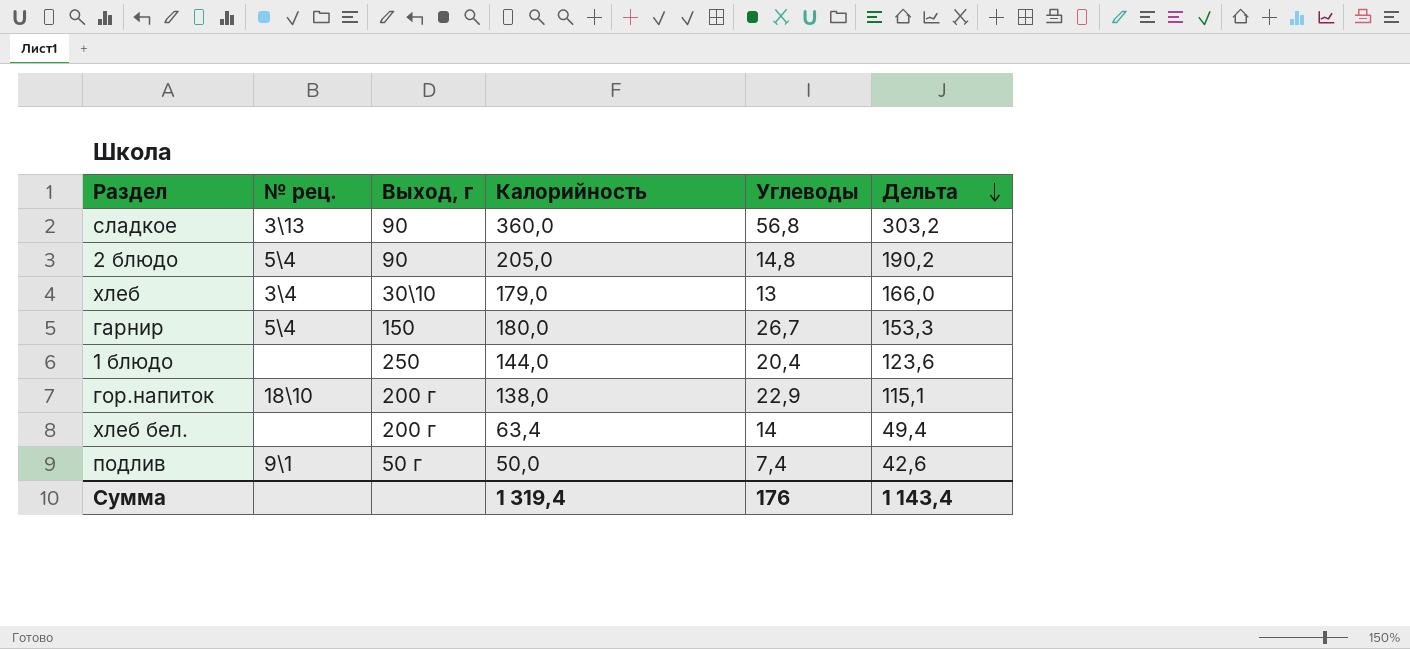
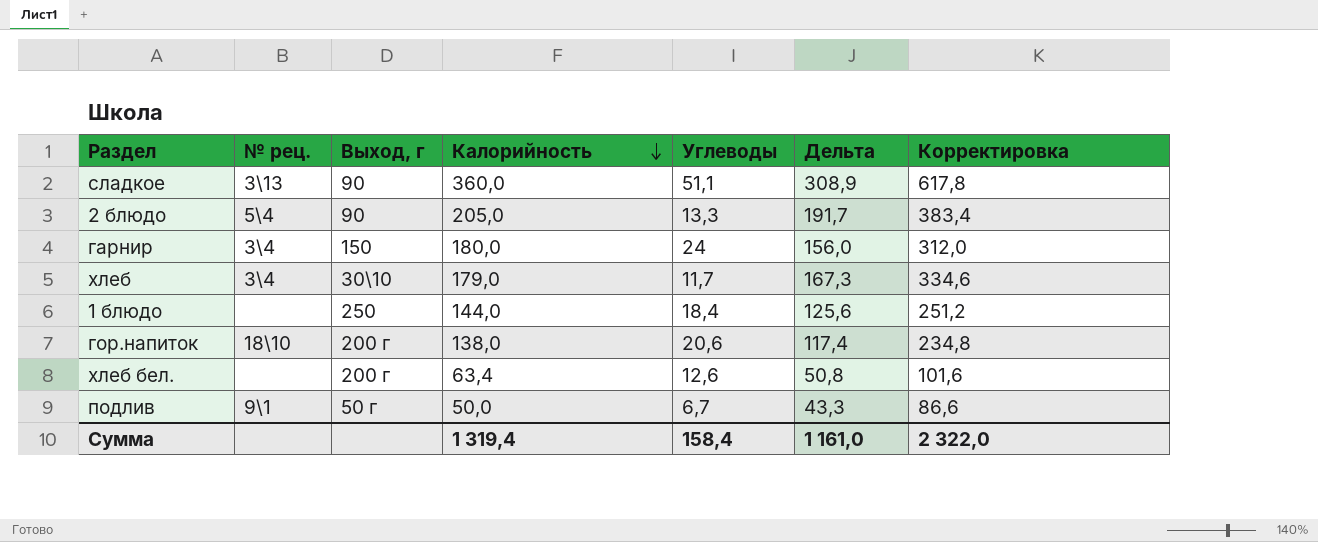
row order: Дельта descending -> Калорийность descending
column Корректировка | formula: none -> [Дельта] * 2
сладкое | Углеводы: 56,8 -> 51,1
сладкое | Дельта: 303,2 -> 308,9
2 блюдо | Углеводы: 14,8 -> 13,3
2 блюдо | Дельта: 190,2 -> 191,7
гарнир | № рец.: 5\4 -> 3\4
гарнир | Углеводы: 26,7 -> 24
гарнир | Дельта: 153,3 -> 156,0
хлеб | Углеводы: 13 -> 11,7
хлеб | Дельта: 166,0 -> 167,3
1 блюдо | Углеводы: 20,4 -> 18,4
1 блюдо | Дельта: 123,6 -> 125,6
гор.напиток | Углеводы: 22,9 -> 20,6
гор.напиток | Дельта: 115,1 -> 117,4
хлеб бел. | Углеводы: 14 -> 12,6
хлеб бел. | Дельта: 49,4 -> 50,8
подлив | Углеводы: 7,4 -> 6,7
подлив | Дельта: 42,6 -> 43,3
Сумма | Углеводы: 176 -> 158,4
Сумма | Дельта: 1 143,4 -> 1 161,0

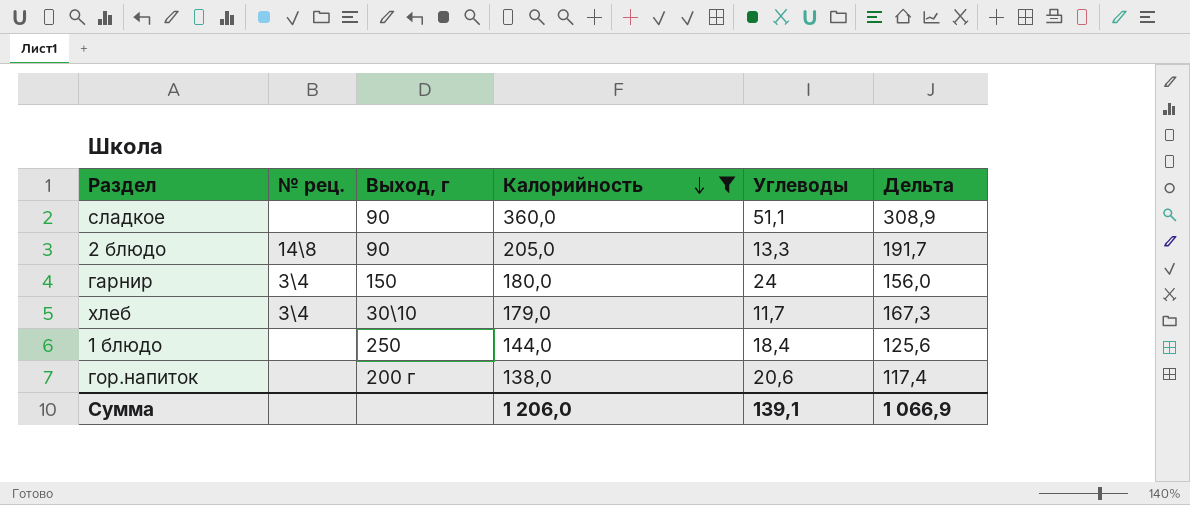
filter: none -> Калорийность >= 138,0
column Корректировка | formula: [Дельта] * 2 -> none
сладкое | № рец.: 3\13 -> none
2 блюдо | № рец.: 5\4 -> 14\8
гор.напиток | № рец.: 18\10 -> none
Сумма | Калорийность: 1 319,4 -> 1 206,0
Сумма | Углеводы: 158,4 -> 139,1
Сумма | Дельта: 1 161,0 -> 1 066,9

